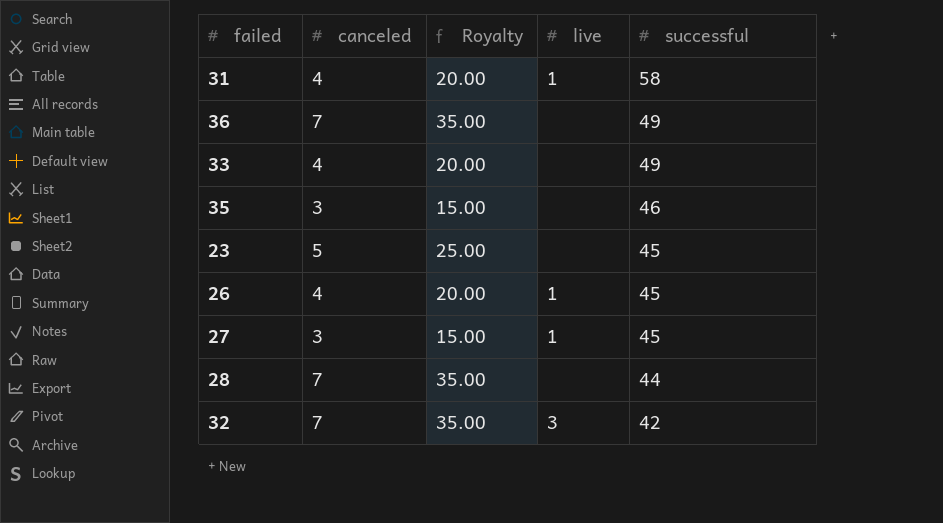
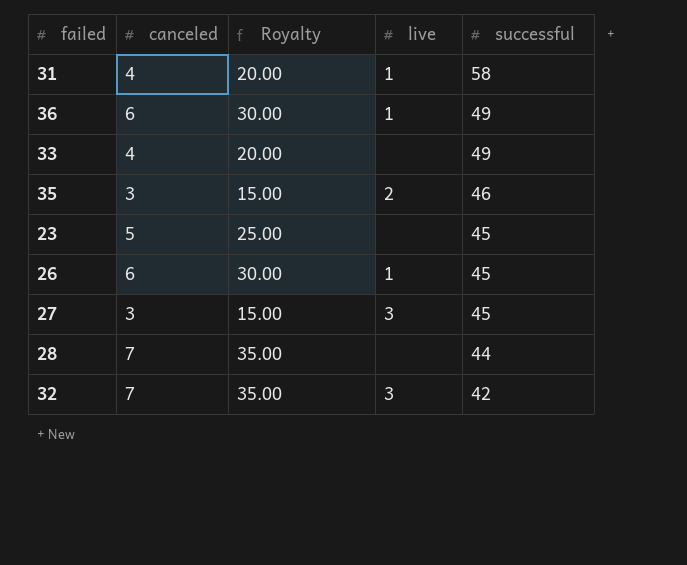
36 | canceled: 7 -> 6
36 | Royalty: 35.00 -> 30.00
36 | live: none -> 1
35 | live: none -> 2
26 | canceled: 4 -> 6
26 | Royalty: 20.00 -> 30.00
27 | live: 1 -> 3

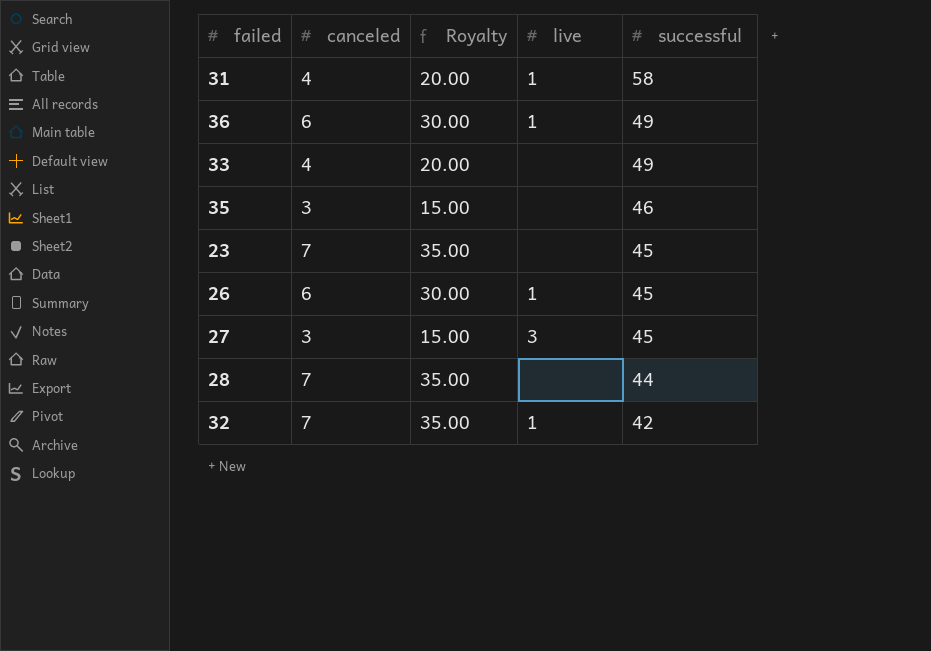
35 | live: 2 -> none
23 | canceled: 5 -> 7
23 | Royalty: 25.00 -> 35.00
32 | live: 3 -> 1

